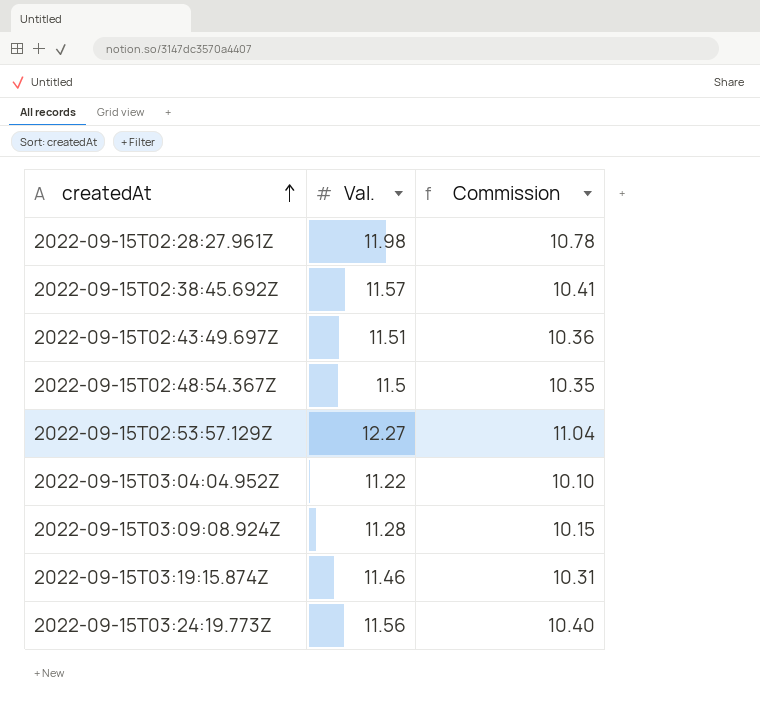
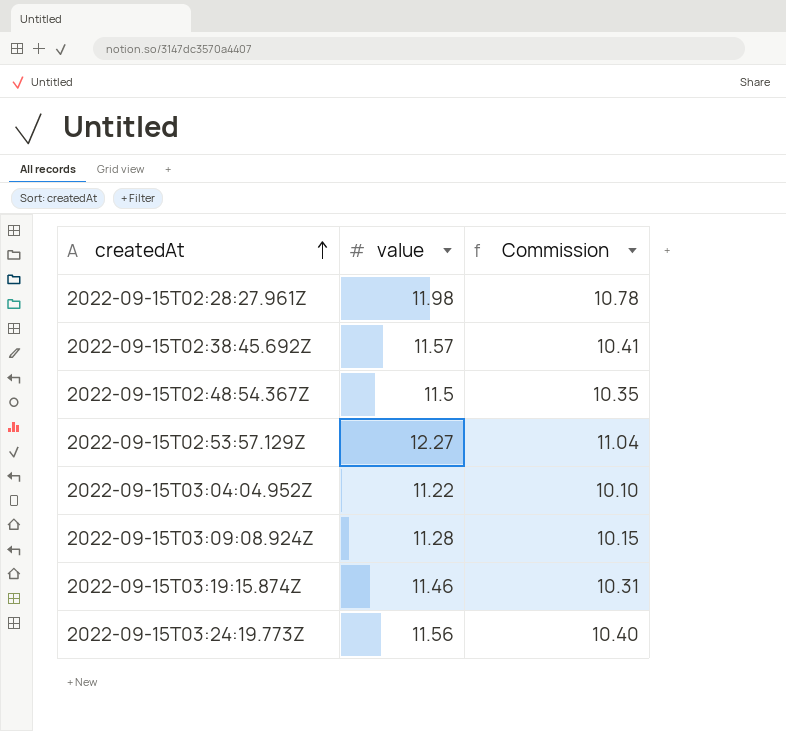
column name: Val. -> value
row 2022-09-15T02:43:49.697Z: 11.51 | 10.36 -> none

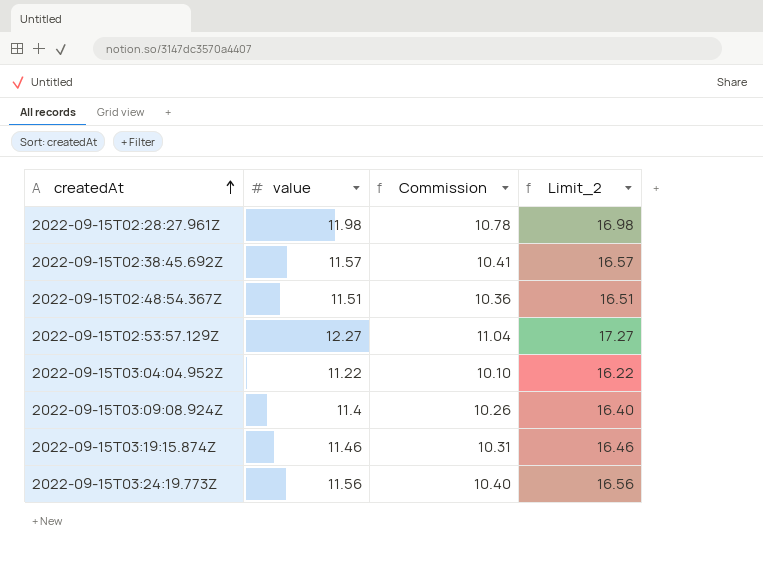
column Limit_2 | formula: none -> [value] + 5
2022-09-15T02:48:54.367Z | value: 11.5 -> 11.51
2022-09-15T02:48:54.367Z | Commission: 10.35 -> 10.36
2022-09-15T03:09:08.924Z | value: 11.28 -> 11.4
2022-09-15T03:09:08.924Z | Commission: 10.15 -> 10.26

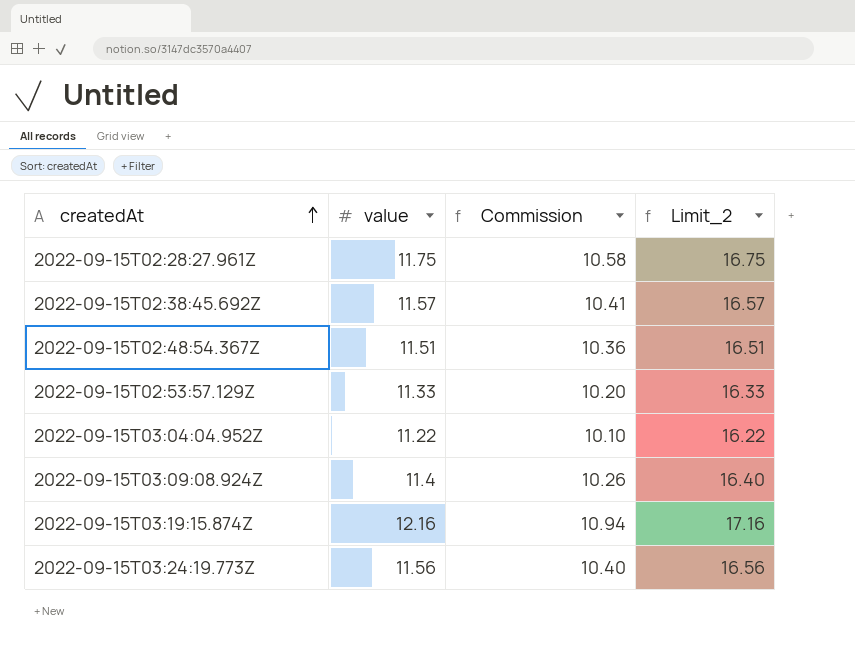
2022-09-15T02:28:27.961Z | value: 11.98 -> 11.75
2022-09-15T02:28:27.961Z | Commission: 10.78 -> 10.58
2022-09-15T02:28:27.961Z | Limit_2: 16.98 -> 16.75
2022-09-15T02:53:57.129Z | value: 12.27 -> 11.33
2022-09-15T02:53:57.129Z | Commission: 11.04 -> 10.20
2022-09-15T02:53:57.129Z | Limit_2: 17.27 -> 16.33
2022-09-15T03:19:15.874Z | value: 11.46 -> 12.16
2022-09-15T03:19:15.874Z | Commission: 10.31 -> 10.94
2022-09-15T03:19:15.874Z | Limit_2: 16.46 -> 17.16

